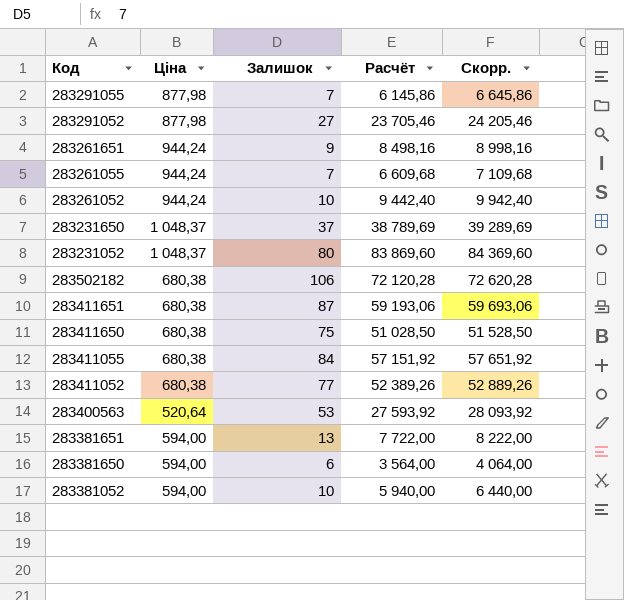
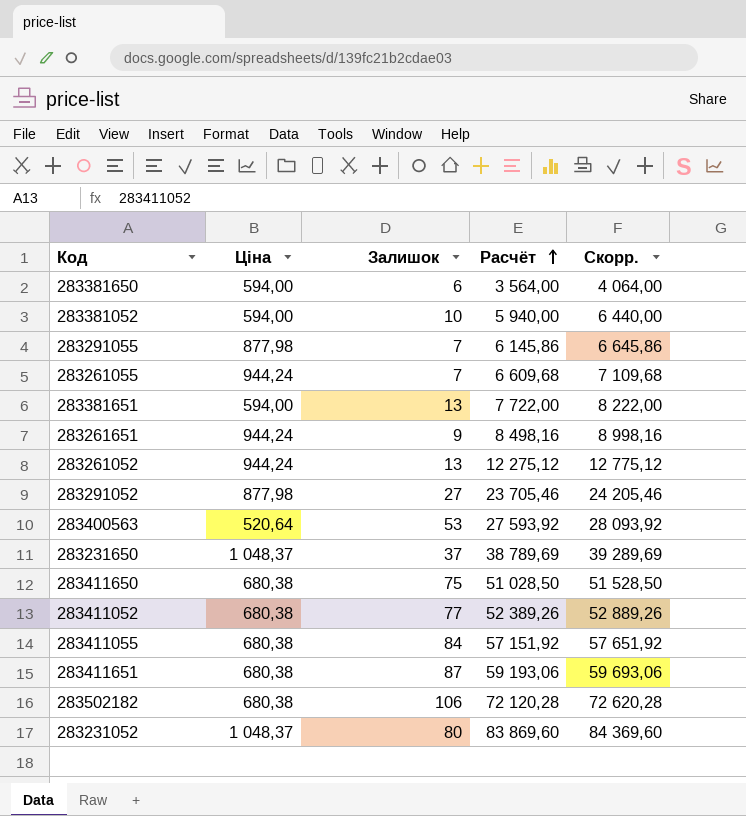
row order: none -> Расчёт ascending
283261052 | Залишок: 10 -> 13
283261052 | Расчёт: 9 442,40 -> 12 275,12
283261052 | Скорр.: 9 942,40 -> 12 775,12

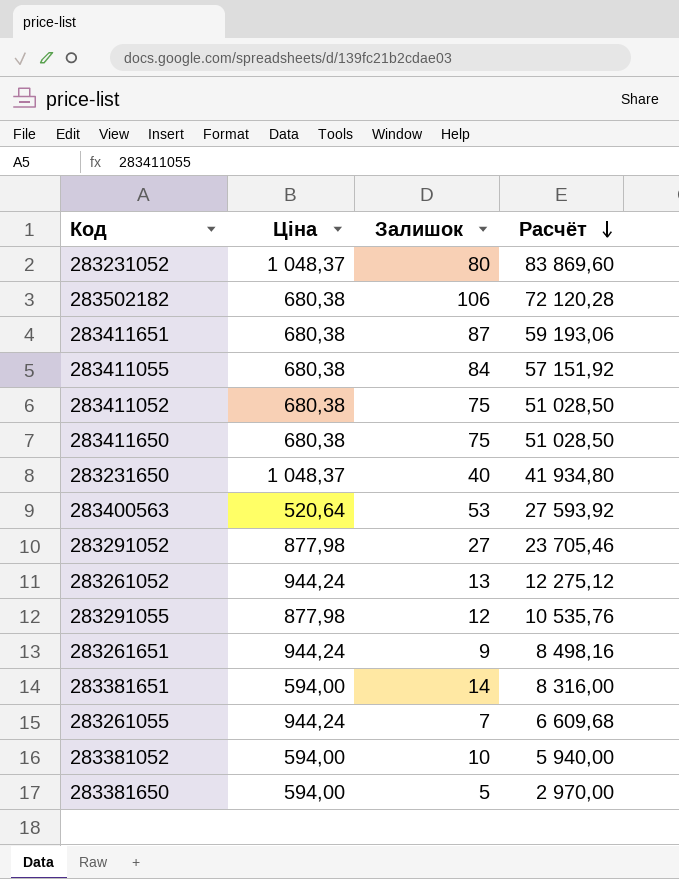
row order: Расчёт ascending -> Расчёт descending
column Скорр. | formula: [Расчёт] + 500 -> none
283411052 | Залишок: 77 -> 75
283411052 | Расчёт: 52 389,26 -> 51 028,50
283231650 | Залишок: 37 -> 40
283231650 | Расчёт: 38 789,69 -> 41 934,80
283291055 | Залишок: 7 -> 12
283291055 | Расчёт: 6 145,86 -> 10 535,76
283381651 | Залишок: 13 -> 14
283381651 | Расчёт: 7 722,00 -> 8 316,00
283381650 | Залишок: 6 -> 5
283381650 | Расчёт: 3 564,00 -> 2 970,00

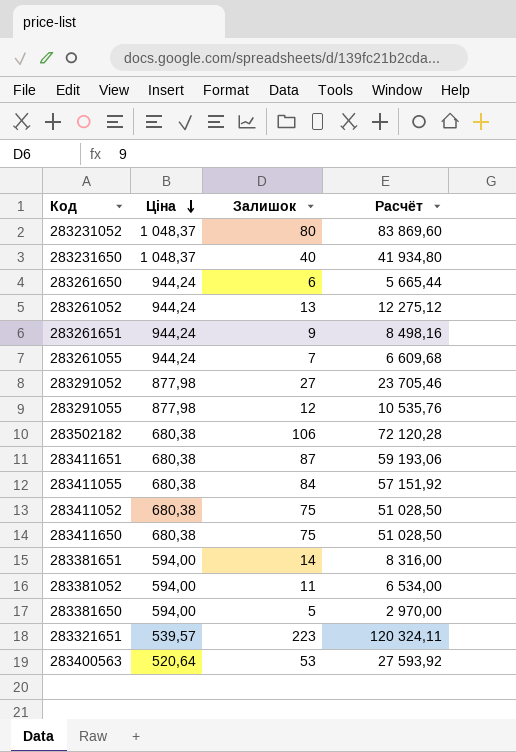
row order: Расчёт descending -> Ціна descending
row 283261650: none -> 944,24 | 6 | 5 665,44
283381052 | Залишок: 10 -> 11
283381052 | Расчёт: 5 940,00 -> 6 534,00
row 283321651: none -> 539,57 | 223 | 120 324,11

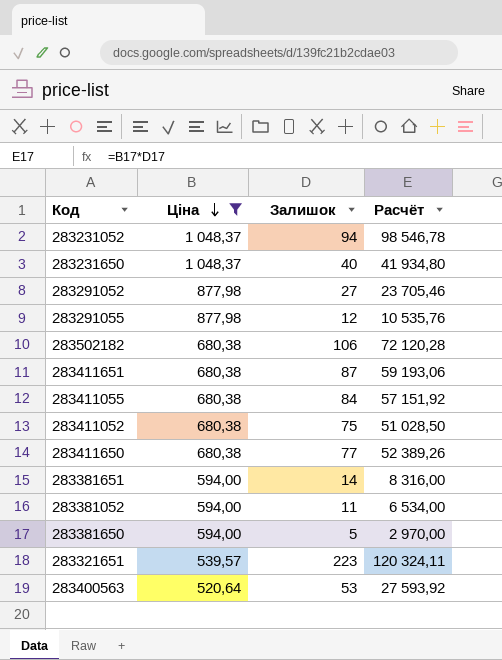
filter: none -> Ціна != 944,24
283231052 | Залишок: 80 -> 94
283231052 | Расчёт: 83 869,60 -> 98 546,78
283411650 | Залишок: 75 -> 77
283411650 | Расчёт: 51 028,50 -> 52 389,26

